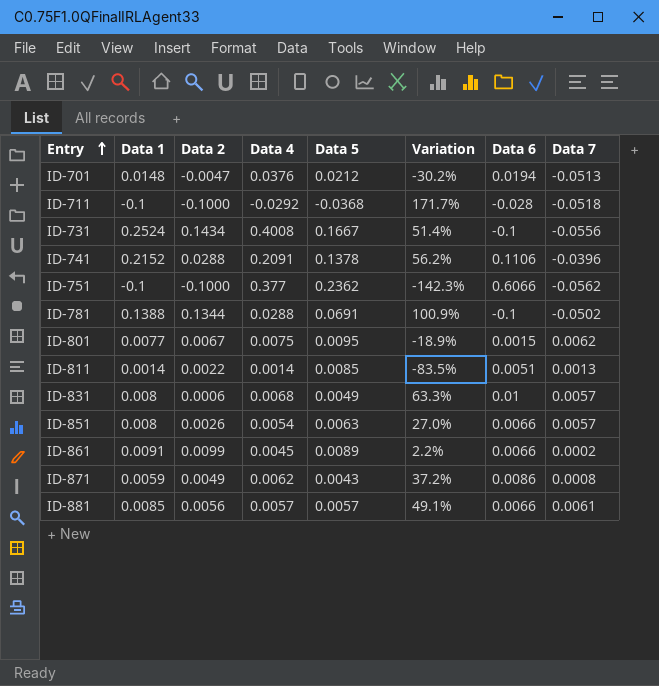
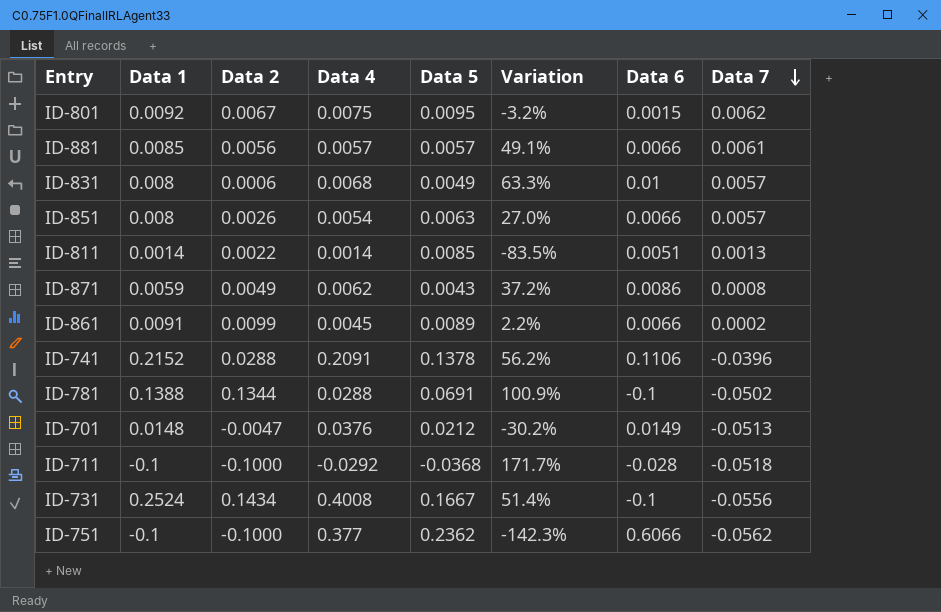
row order: Entry ascending -> Data 7 descending
ID-801 | Data 1: 0.0077 -> 0.0092
ID-801 | Variation: -18.9% -> -3.2%
ID-701 | Data 6: 0.0194 -> 0.0149

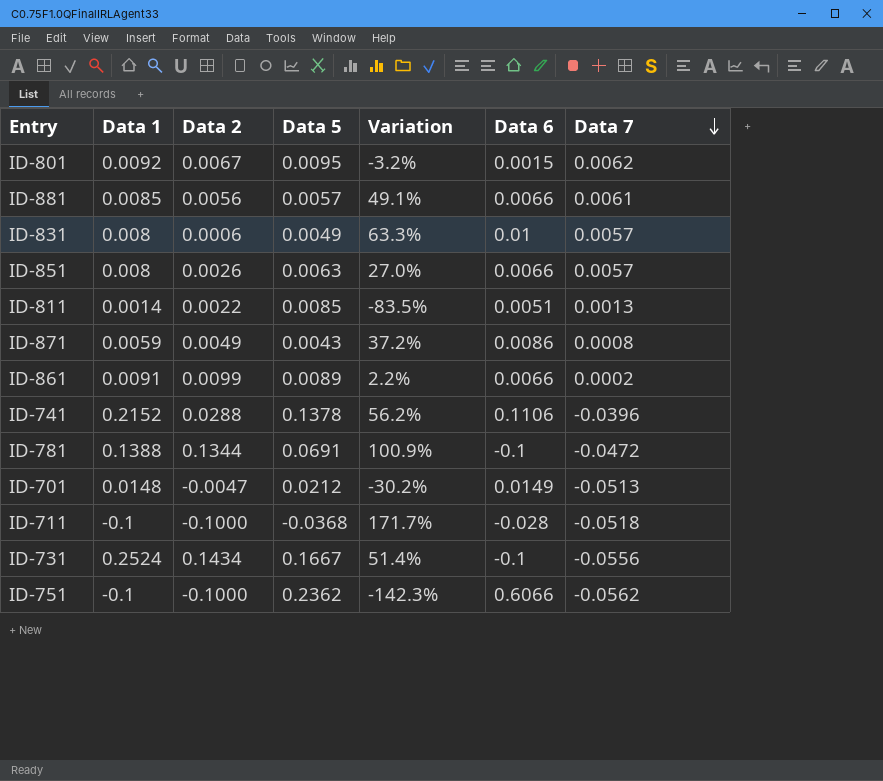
column Data 4 | position: 4 -> none
ID-781 | Data 7: -0.0502 -> -0.0472

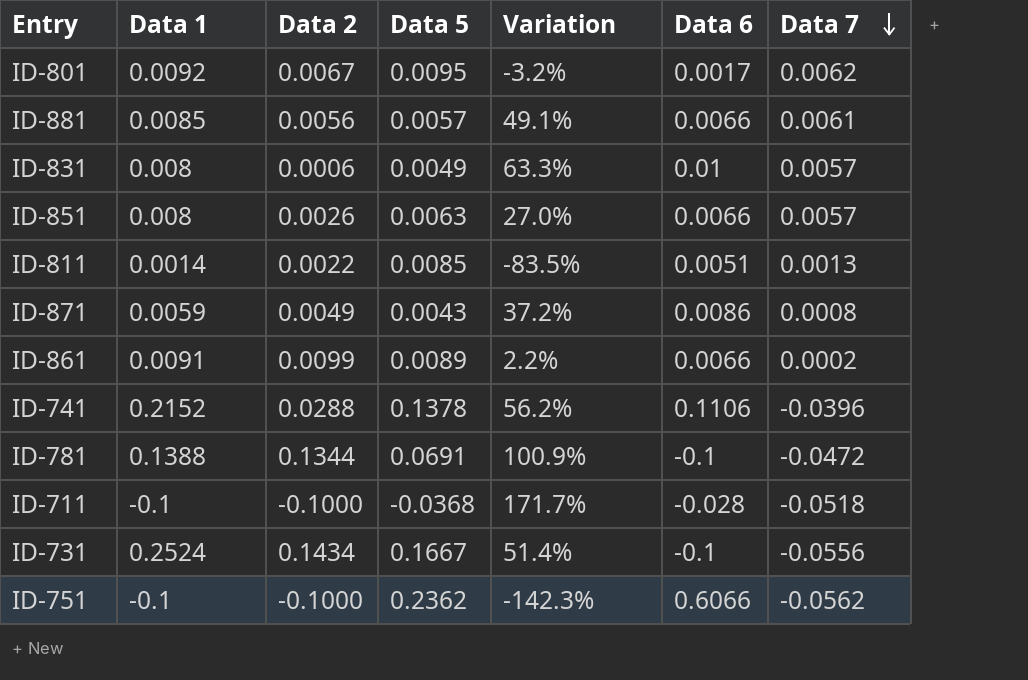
row ID-701: 0.0148 | -0.0047 | 0.0212 | -30.2% | 0.0149 | -0.0513 -> none
ID-801 | Data 6: 0.0015 -> 0.0017

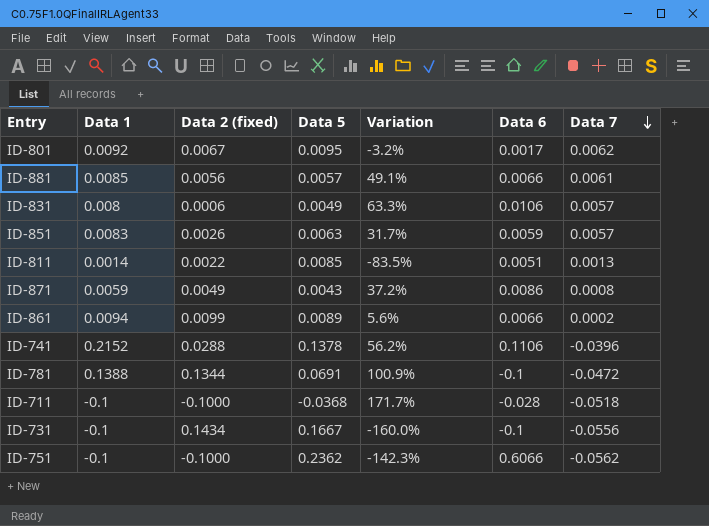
column name: Data 2 -> Data 2 (fixed)
ID-831 | Data 6: 0.01 -> 0.0106
ID-851 | Data 1: 0.008 -> 0.0083
ID-851 | Variation: 27.0% -> 31.7%
ID-851 | Data 6: 0.0066 -> 0.0059
ID-861 | Data 1: 0.0091 -> 0.0094
ID-861 | Variation: 2.2% -> 5.6%
ID-731 | Data 1: 0.2524 -> -0.1
ID-731 | Variation: 51.4% -> -160.0%

